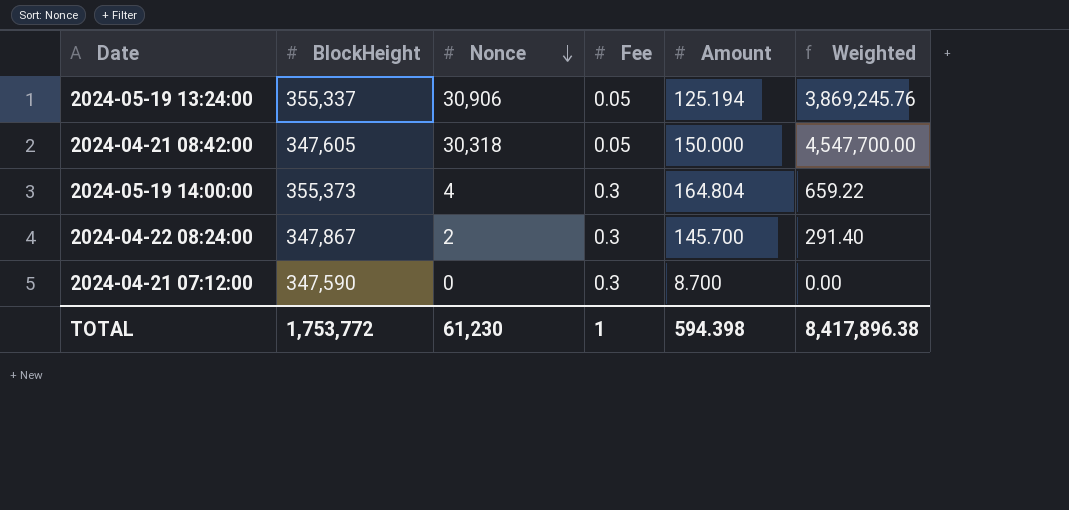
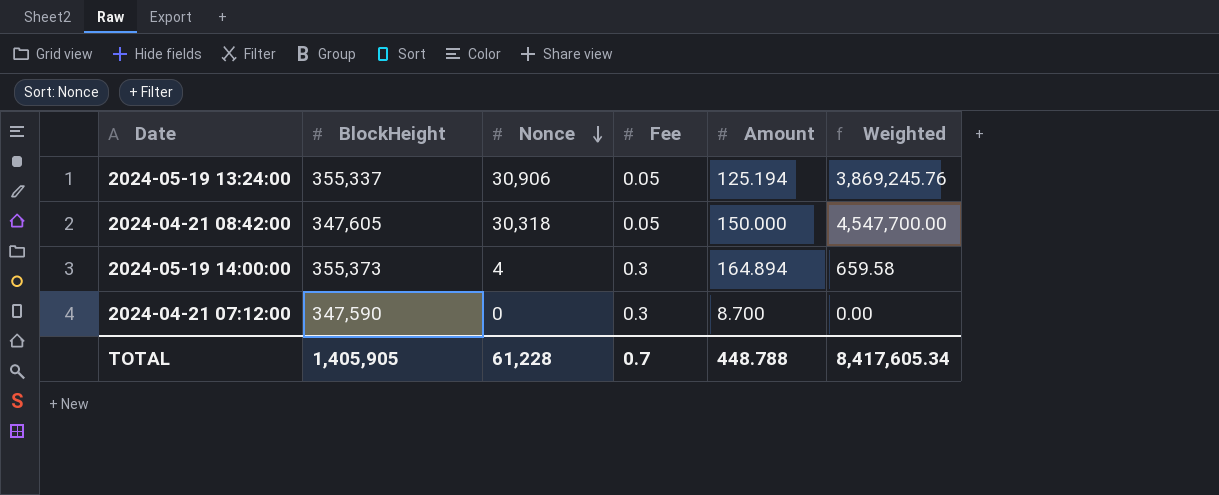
row 2024-04-22 08:24:00: 347,867 | 2 | 0.3 | 145.700 | 291.40 -> none
2024-05-19 14:00:00 | Amount: 164.804 -> 164.894
2024-05-19 14:00:00 | Weighted: 659.22 -> 659.58
TOTAL | BlockHeight: 1,753,772 -> 1,405,905
TOTAL | Nonce: 61,230 -> 61,228
TOTAL | Fee: 1 -> 0.7
TOTAL | Amount: 594.398 -> 448.788
TOTAL | Weighted: 8,417,896.38 -> 8,417,605.34

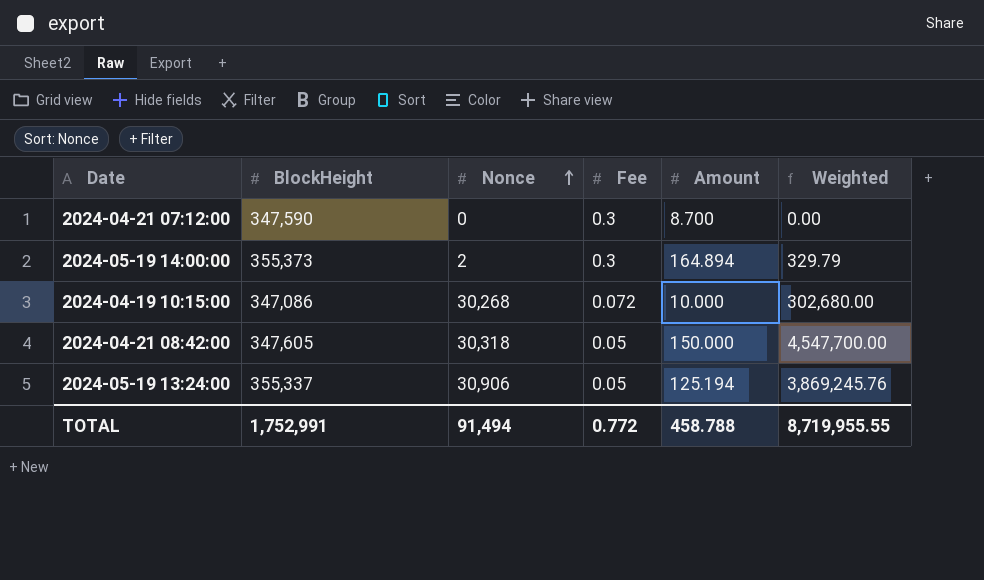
row order: Nonce descending -> Nonce ascending
2024-05-19 14:00:00 | Nonce: 4 -> 2
2024-05-19 14:00:00 | Weighted: 659.58 -> 329.79
row 2024-04-19 10:15:00: none -> 347,086 | 30,268 | 0.072 | 10.000 | 302,680.00
TOTAL | BlockHeight: 1,405,905 -> 1,752,991
TOTAL | Nonce: 61,228 -> 91,494
TOTAL | Fee: 0.7 -> 0.772
TOTAL | Amount: 448.788 -> 458.788
TOTAL | Weighted: 8,417,605.34 -> 8,719,955.55

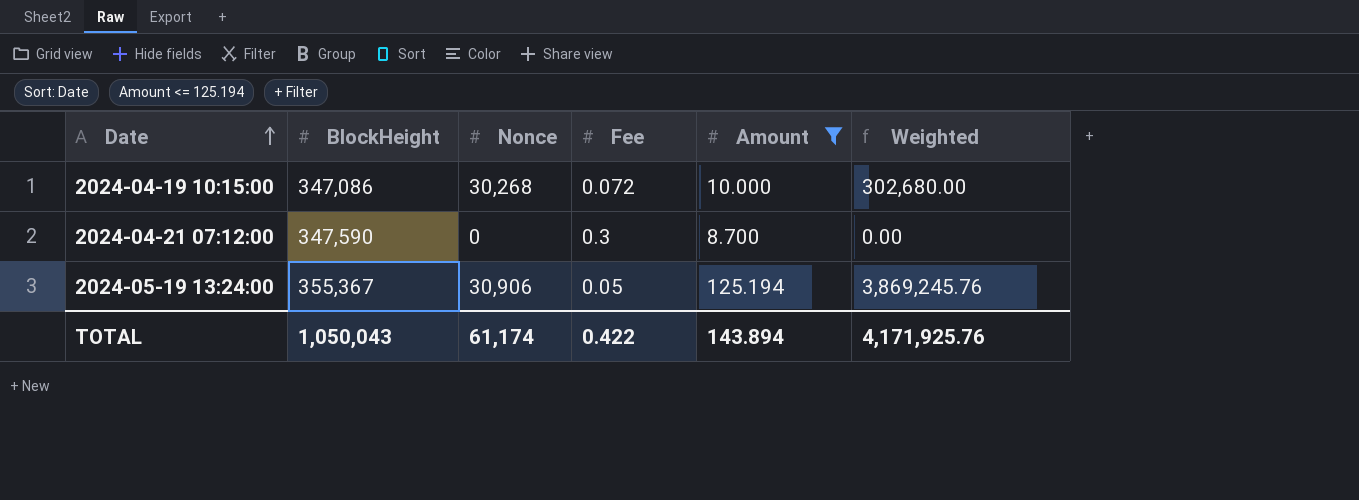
filter: none -> Amount <= 125.194
row order: Nonce ascending -> Date ascending
2024-05-19 13:24:00 | BlockHeight: 355,337 -> 355,367
TOTAL | BlockHeight: 1,752,991 -> 1,050,043
TOTAL | Nonce: 91,494 -> 61,174
TOTAL | Fee: 0.772 -> 0.422
TOTAL | Amount: 458.788 -> 143.894
TOTAL | Weighted: 8,719,955.55 -> 4,171,925.76

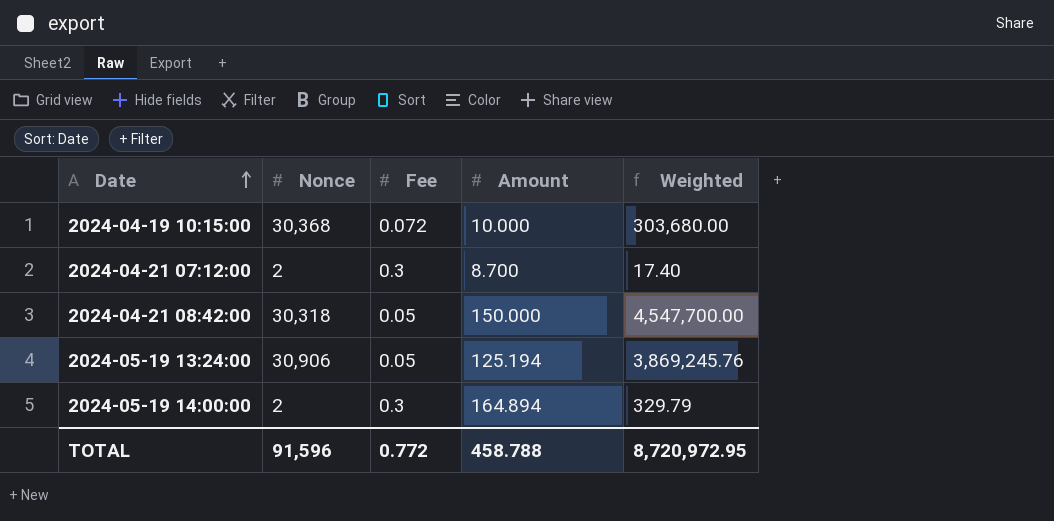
filter: Amount <= 125.194 -> none
column BlockHeight | position: 2 -> none
2024-04-19 10:15:00 | Nonce: 30,268 -> 30,368
2024-04-19 10:15:00 | Weighted: 302,680.00 -> 303,680.00
2024-04-21 07:12:00 | Nonce: 0 -> 2
2024-04-21 07:12:00 | Weighted: 0.00 -> 17.40
TOTAL | Nonce: 61,174 -> 91,596
TOTAL | Fee: 0.422 -> 0.772
TOTAL | Amount: 143.894 -> 458.788
TOTAL | Weighted: 4,171,925.76 -> 8,720,972.95

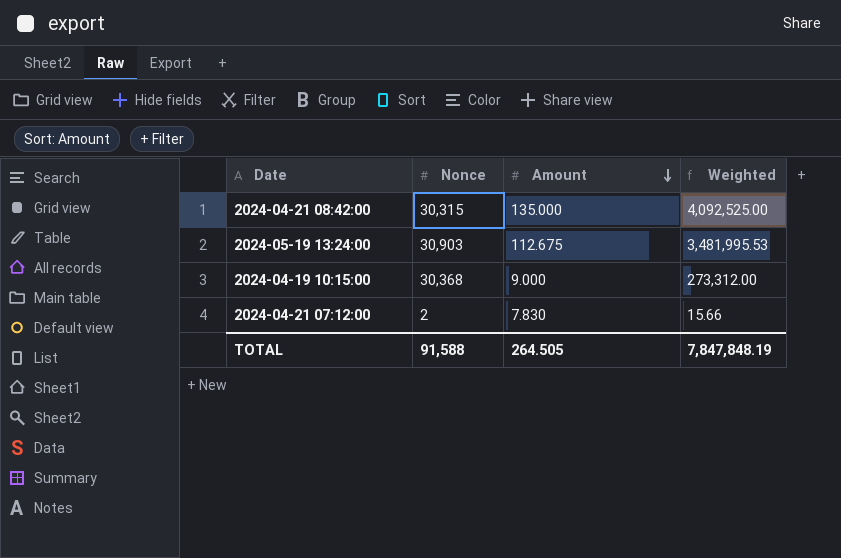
row order: Date ascending -> Amount descending
column Fee | position: 3 -> none
row 2024-05-19 14:00:00: 2 | 0.3 | 164.894 | 329.79 -> none
2024-04-21 08:42:00 | Nonce: 30,318 -> 30,315
2024-04-21 08:42:00 | Amount: 150.000 -> 135.000
2024-04-21 08:42:00 | Weighted: 4,547,700.00 -> 4,092,525.00
2024-05-19 13:24:00 | Nonce: 30,906 -> 30,903
2024-05-19 13:24:00 | Amount: 125.194 -> 112.675
2024-05-19 13:24:00 | Weighted: 3,869,245.76 -> 3,481,995.53
2024-04-19 10:15:00 | Amount: 10.000 -> 9.000
2024-04-19 10:15:00 | Weighted: 303,680.00 -> 273,312.00
2024-04-21 07:12:00 | Amount: 8.700 -> 7.830
2024-04-21 07:12:00 | Weighted: 17.40 -> 15.66
TOTAL | Nonce: 91,596 -> 91,588
TOTAL | Amount: 458.788 -> 264.505
TOTAL | Weighted: 8,720,972.95 -> 7,847,848.19

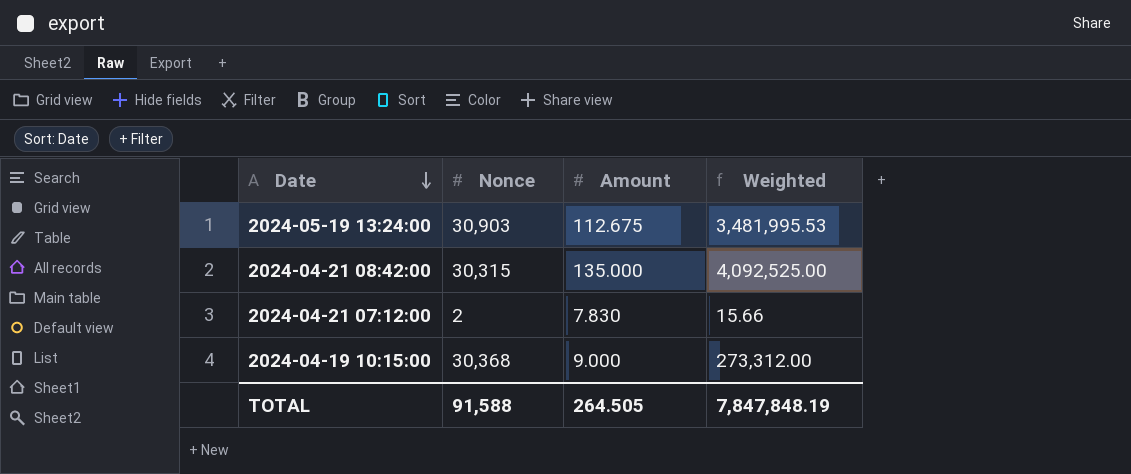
row order: Amount descending -> Date descending

